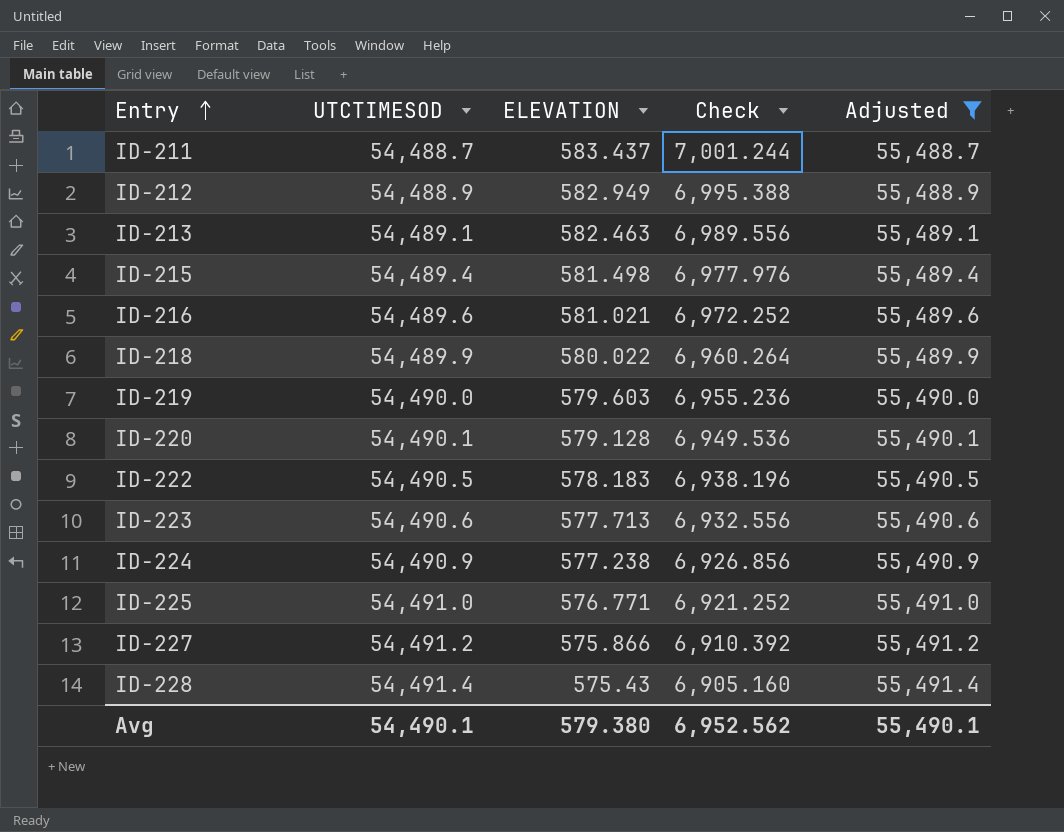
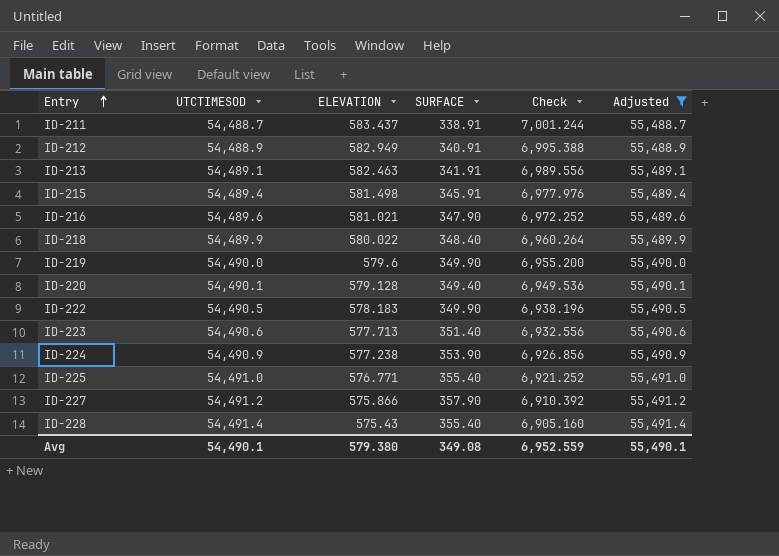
column SURFACE | position: none -> 4
ID-219 | ELEVATION: 579.603 -> 579.6
ID-219 | Check: 6,955.236 -> 6,955.200
Avg | Check: 6,952.562 -> 6,952.559

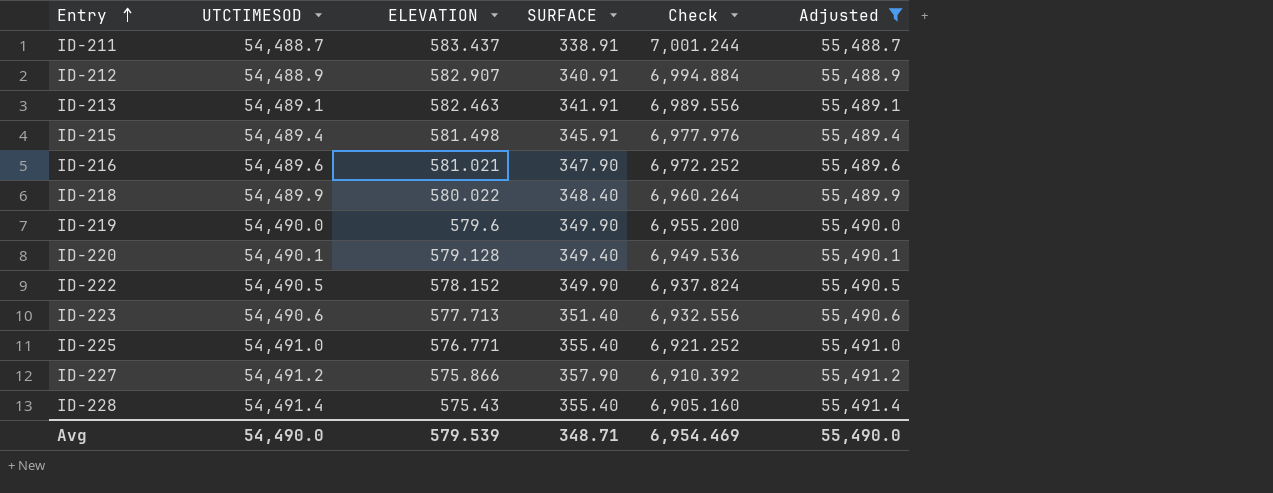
row ID-224: 54,490.9 | 577.238 | 353.90 | 6,926.856 | 55,490.9 -> none
ID-212 | ELEVATION: 582.949 -> 582.907
ID-212 | Check: 6,995.388 -> 6,994.884
ID-222 | ELEVATION: 578.183 -> 578.152
ID-222 | Check: 6,938.196 -> 6,937.824
Avg | UTCTIMESOD: 54,490.1 -> 54,490.0
Avg | ELEVATION: 579.380 -> 579.539
Avg | SURFACE: 349.08 -> 348.71
Avg | Check: 6,952.559 -> 6,954.469
Avg | Adjusted: 55,490.1 -> 55,490.0

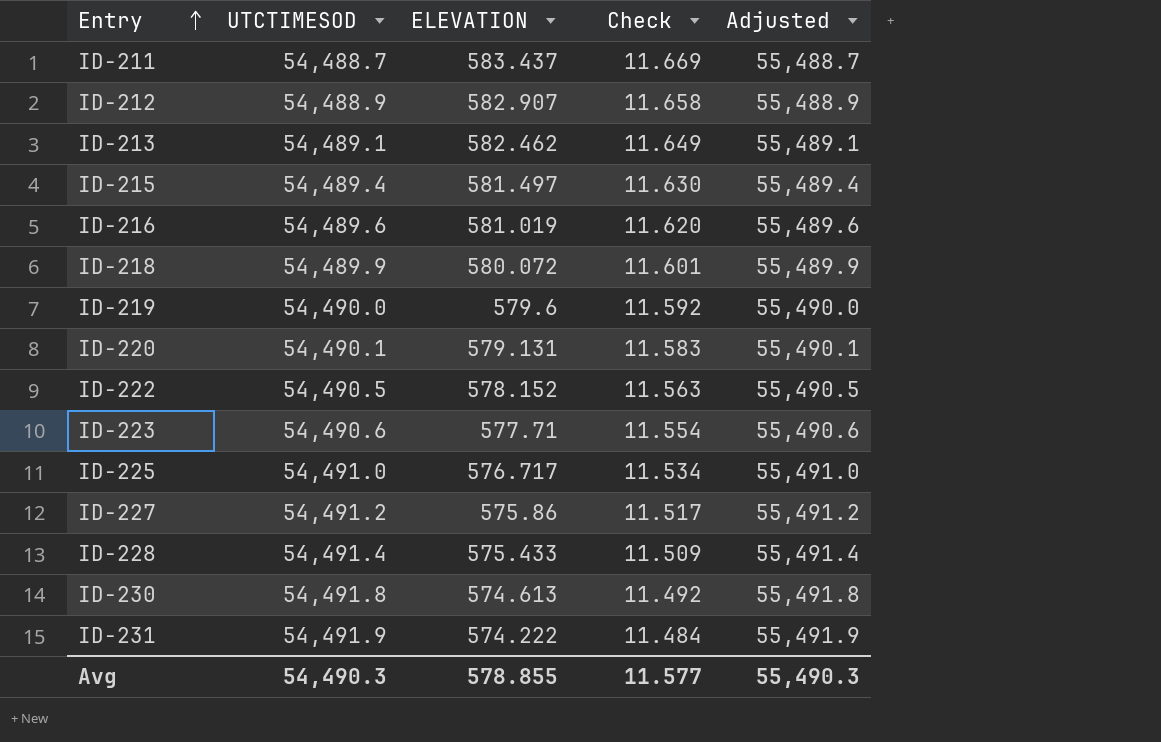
filter: Adjusted <= 55,491.4 -> none
column SURFACE | position: 4 -> none
column Check | formula: [ELEVATION] * 12 -> [ELEVATION] * 0.02
ID-213 | ELEVATION: 582.463 -> 582.462
ID-215 | ELEVATION: 581.498 -> 581.497
ID-216 | ELEVATION: 581.021 -> 581.019
ID-218 | ELEVATION: 580.022 -> 580.072
ID-220 | ELEVATION: 579.128 -> 579.131
ID-223 | ELEVATION: 577.713 -> 577.71
ID-225 | ELEVATION: 576.771 -> 576.717
ID-227 | ELEVATION: 575.866 -> 575.86
ID-228 | ELEVATION: 575.43 -> 575.433
Avg | UTCTIMESOD: 54,490.0 -> 54,490.3
Avg | ELEVATION: 579.539 -> 578.855
Avg | Check: 6,954.469 -> 11.577
Avg | Adjusted: 55,490.0 -> 55,490.3

